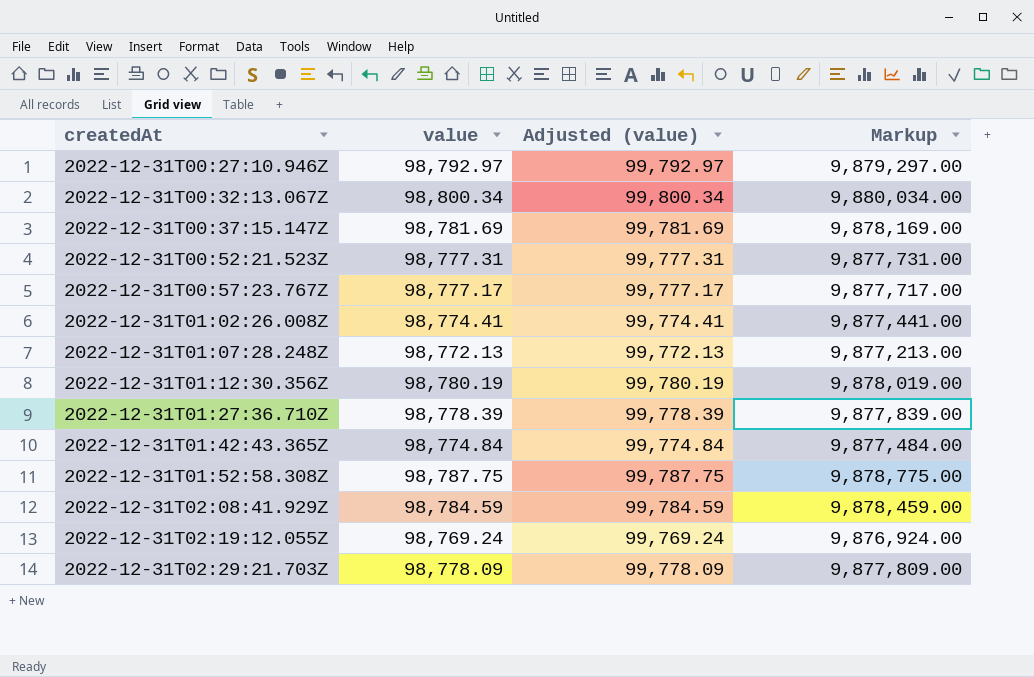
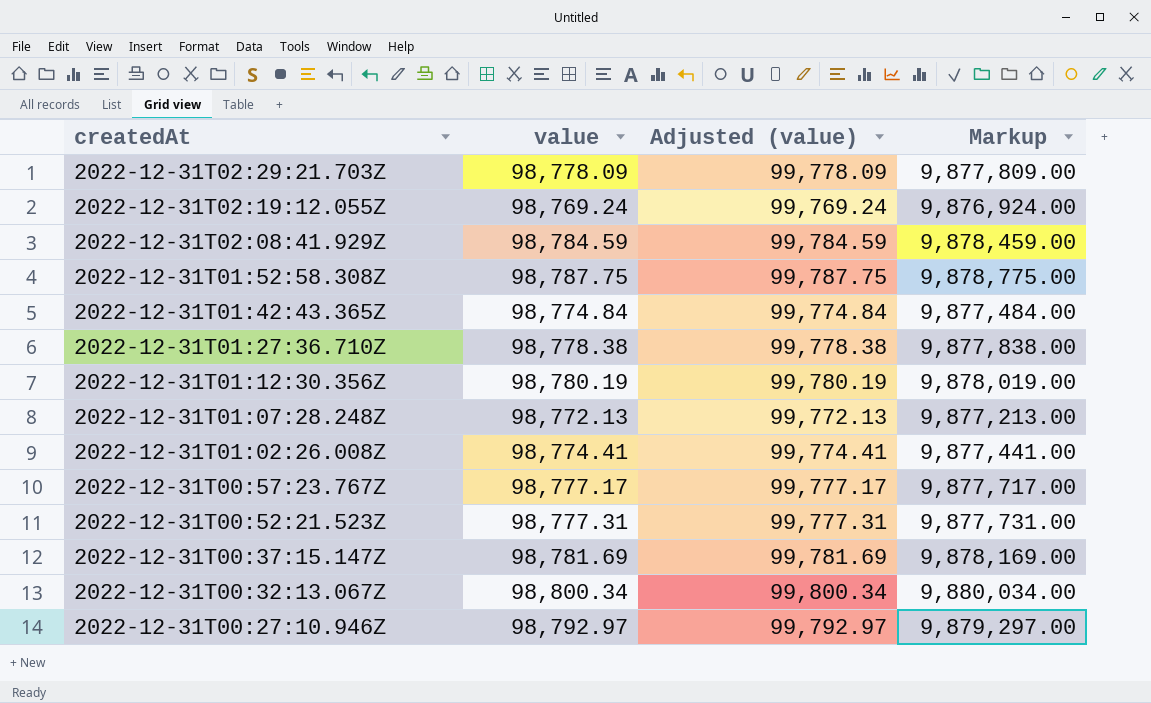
row order: createdAt ascending -> createdAt descending
2022-12-31T01:27:36.710Z | value: 98,778.39 -> 98,778.38
2022-12-31T01:27:36.710Z | Adjusted (value): 99,778.39 -> 99,778.38
2022-12-31T01:27:36.710Z | Markup: 9,877,839.00 -> 9,877,838.00

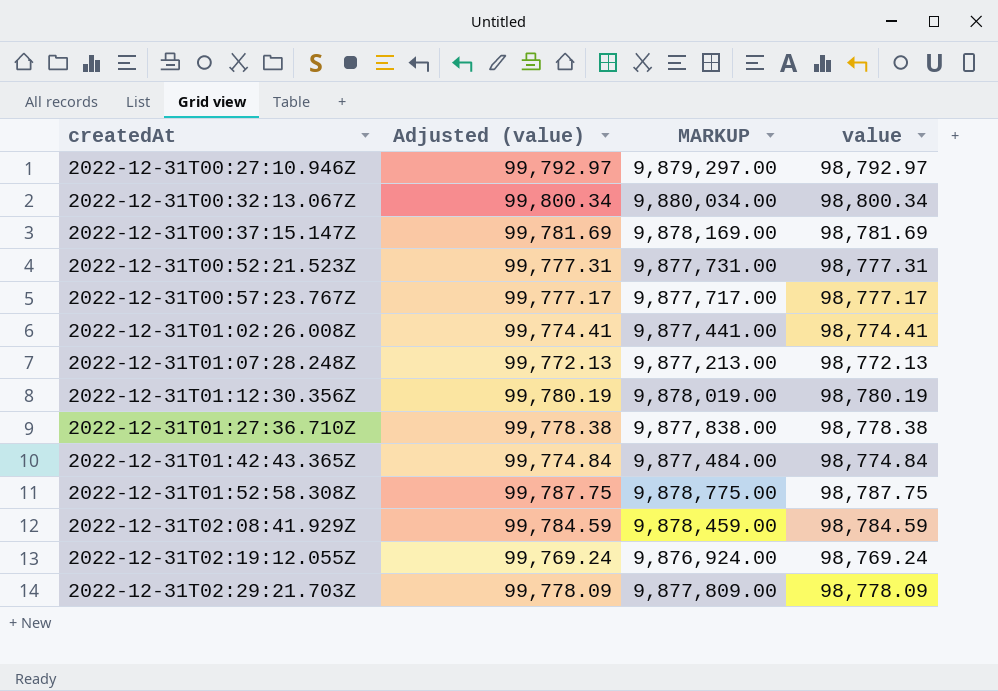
row order: createdAt descending -> createdAt ascending
column name: Markup -> MARKUP
column value | position: 2 -> 4

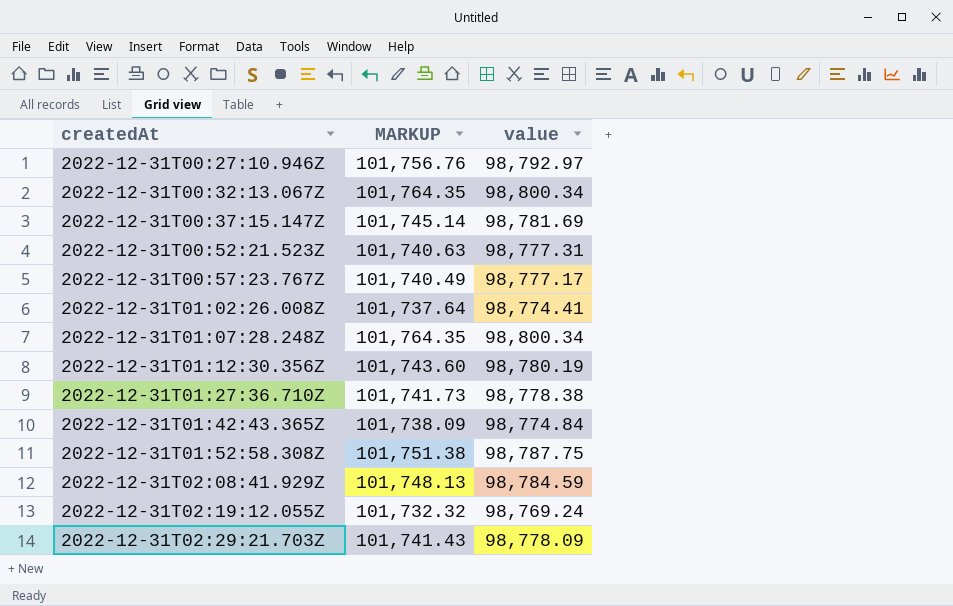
column Adjusted (value) | formula: [value] + 1000 -> none
column MARKUP | formula: [value] * 100 -> [value] * 1.03
2022-12-31T01:07:28.248Z | value: 98,772.13 -> 98,800.34

